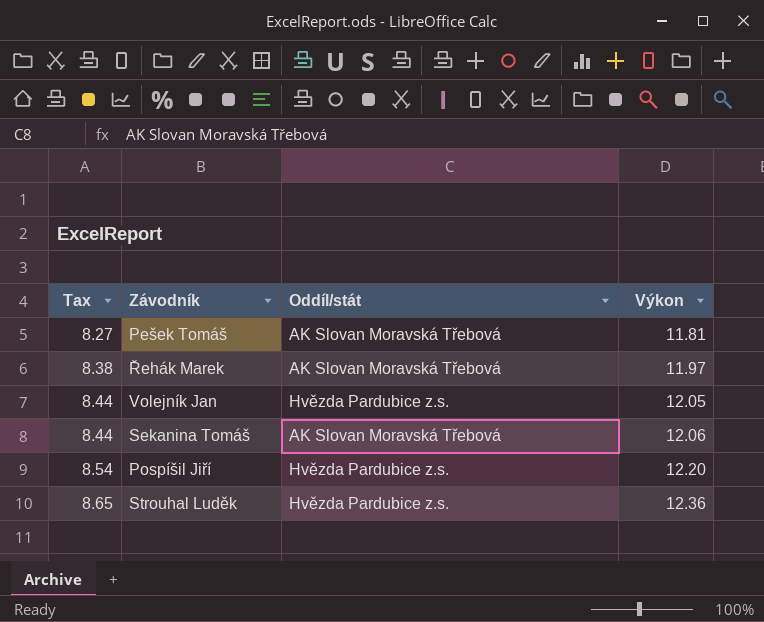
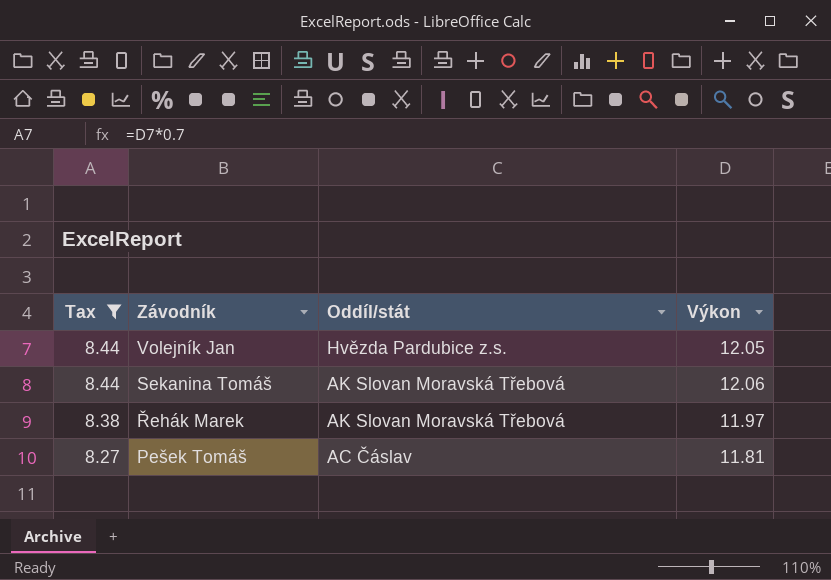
filter: none -> Tax <= 8.44
row order: Tax ascending -> Tax descending
Pešek Tomáš | Oddíl/stát: AK Slovan Moravská Třebová -> AC Čáslav

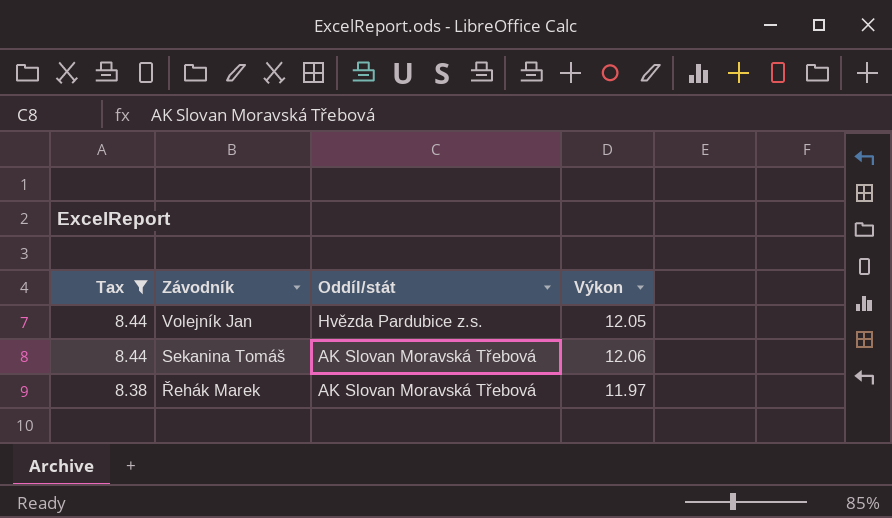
row Pešek Tomáš: 8.27 | AC Čáslav | 11.81 -> none

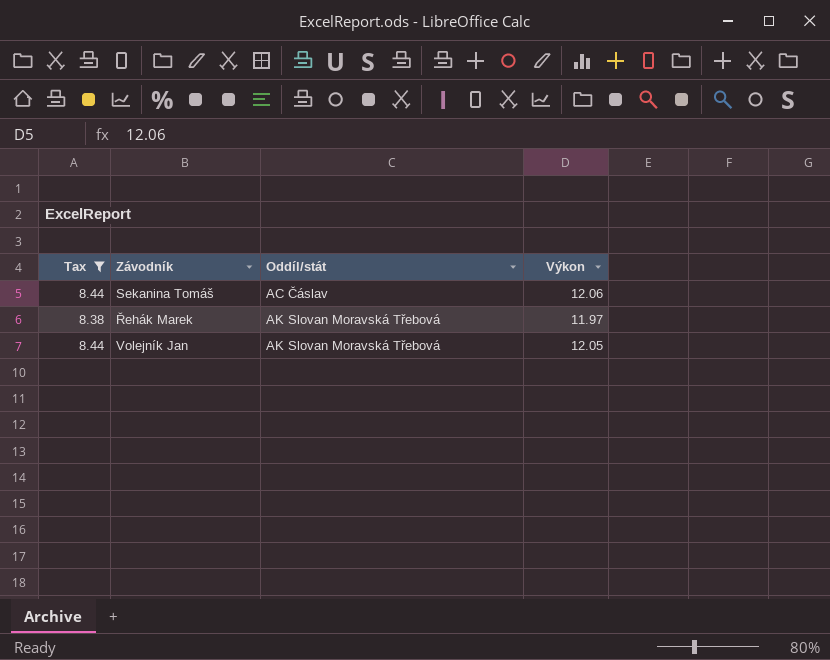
row order: Tax descending -> Oddíl/stát ascending
Sekanina Tomáš | Oddíl/stát: AK Slovan Moravská Třebová -> AC Čáslav
Volejník Jan | Oddíl/stát: Hvězda Pardubice z.s. -> AK Slovan Moravská Třebová

